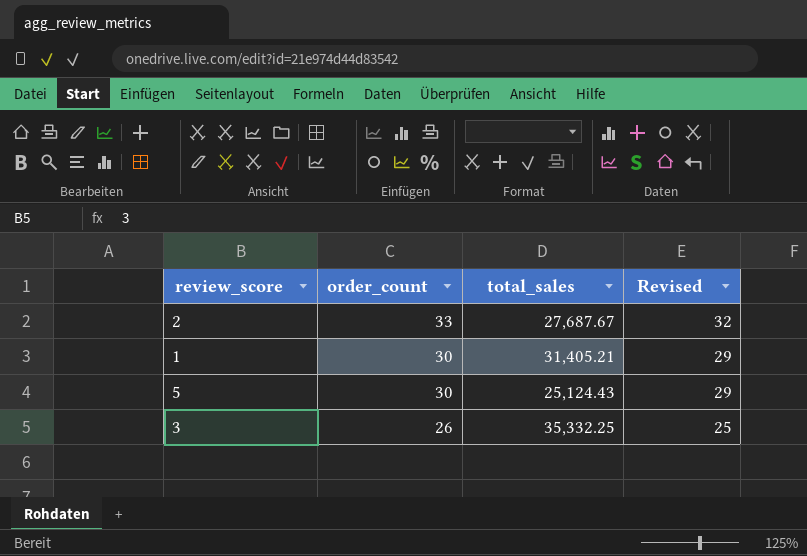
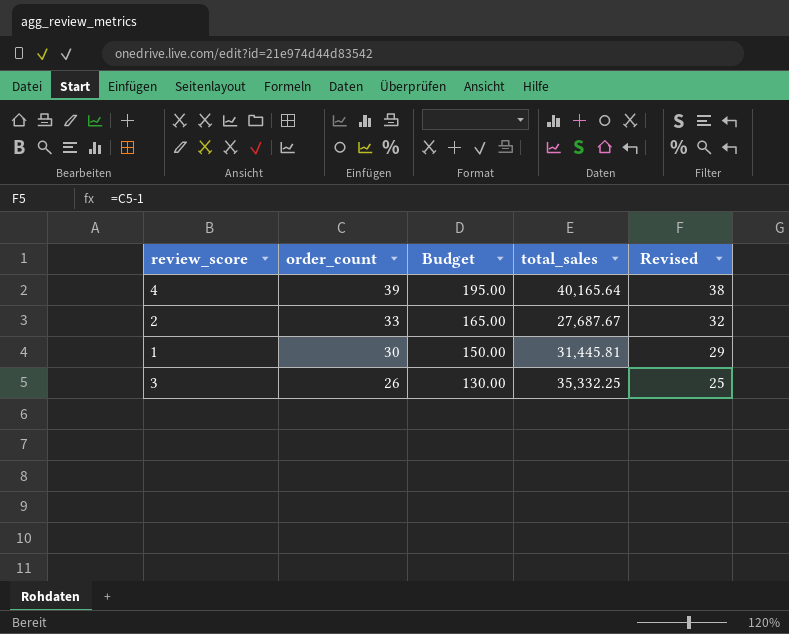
column Budget | formula: none -> [order_count] * 5
row 5: 30 | 25,124.43 | 29 -> none
row 4: none -> 39 | 195.00 | 40,165.64 | 38
1 | total_sales: 31,405.21 -> 31,445.81

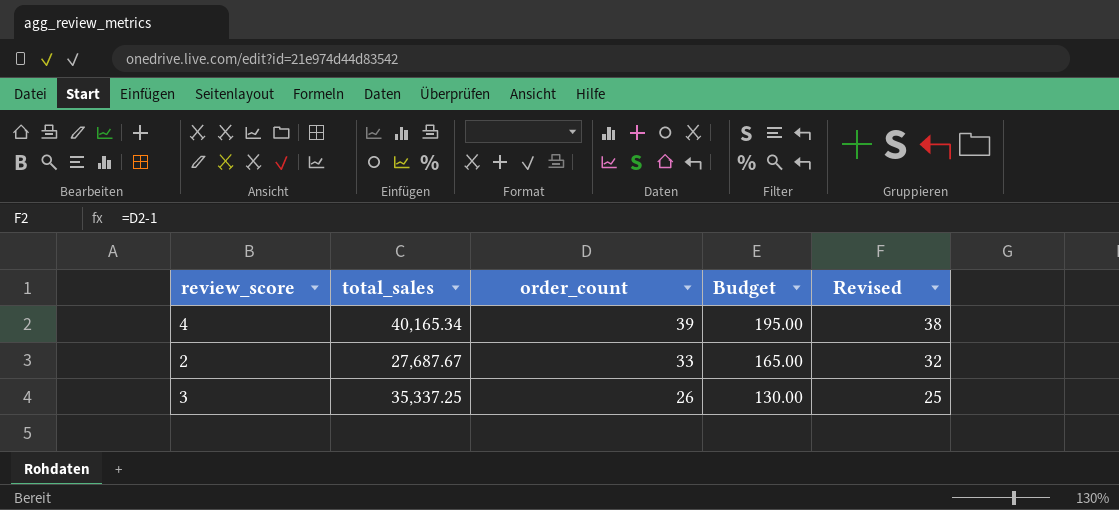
column total_sales | position: 4 -> 2
row 1: 30 | 150.00 | 31,445.81 | 29 -> none
4 | total_sales: 40,165.64 -> 40,165.34
3 | total_sales: 35,332.25 -> 35,337.25

